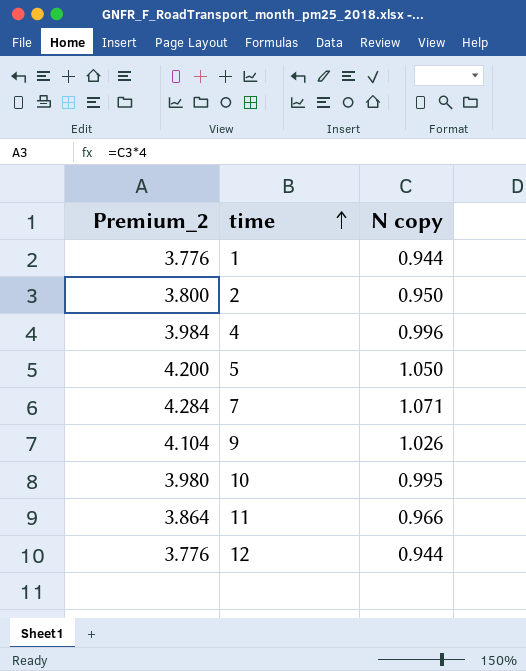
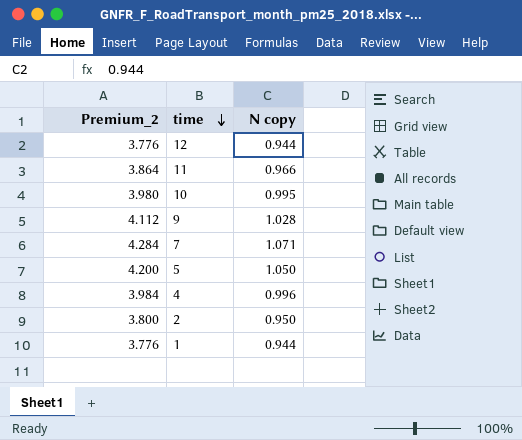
row order: time ascending -> time descending
9 | Premium_2: 4.104 -> 4.112
9 | N copy: 1.026 -> 1.028

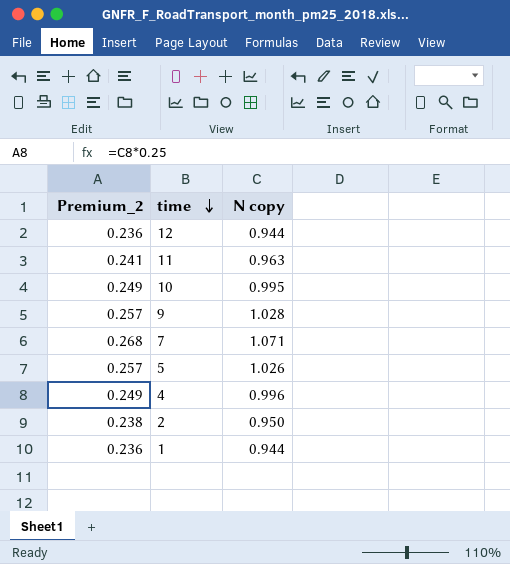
column Premium_2 | formula: [N copy] * 4 -> [N copy] * 0.25
11 | N copy: 0.966 -> 0.963
5 | N copy: 1.050 -> 1.026

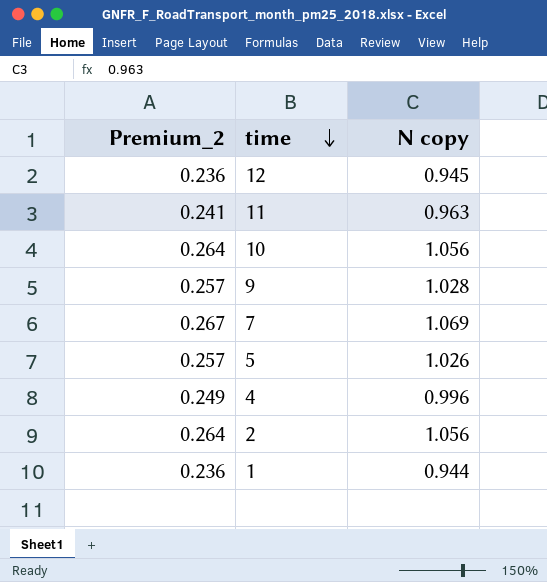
12 | N copy: 0.944 -> 0.945
10 | Premium_2: 0.249 -> 0.264
10 | N copy: 0.995 -> 1.056
7 | Premium_2: 0.268 -> 0.267
7 | N copy: 1.071 -> 1.069
2 | Premium_2: 0.238 -> 0.264
2 | N copy: 0.950 -> 1.056

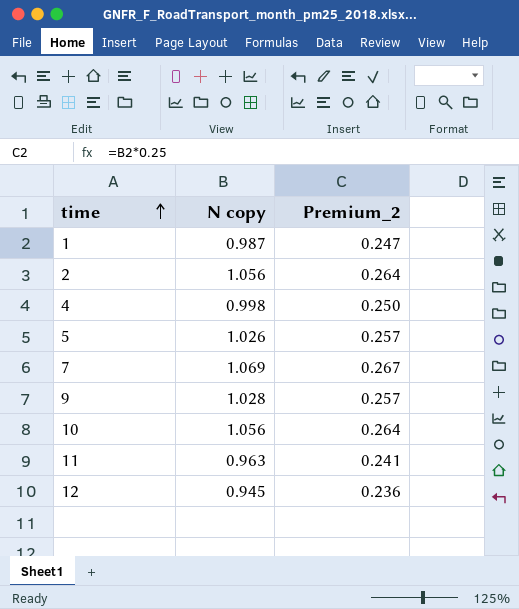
row order: time descending -> time ascending
column Premium_2 | position: 1 -> 3
1 | N copy: 0.944 -> 0.987
1 | Premium_2: 0.236 -> 0.247
4 | N copy: 0.996 -> 0.998
4 | Premium_2: 0.249 -> 0.250

